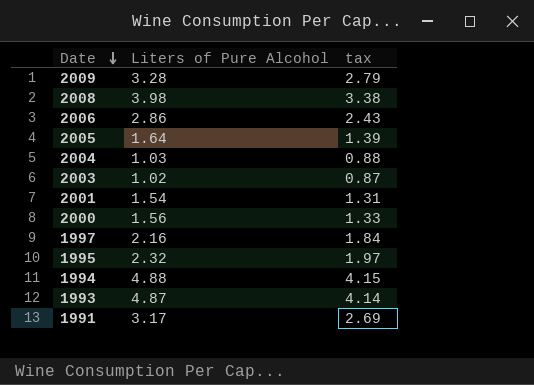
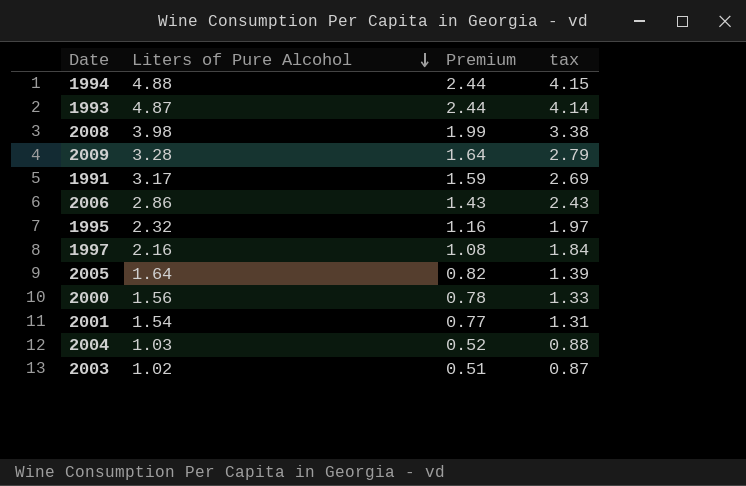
row order: Date descending -> Liters of Pure Alcohol descending
column Premium | formula: none -> [Liters of Pure Alcohol] * 0.5

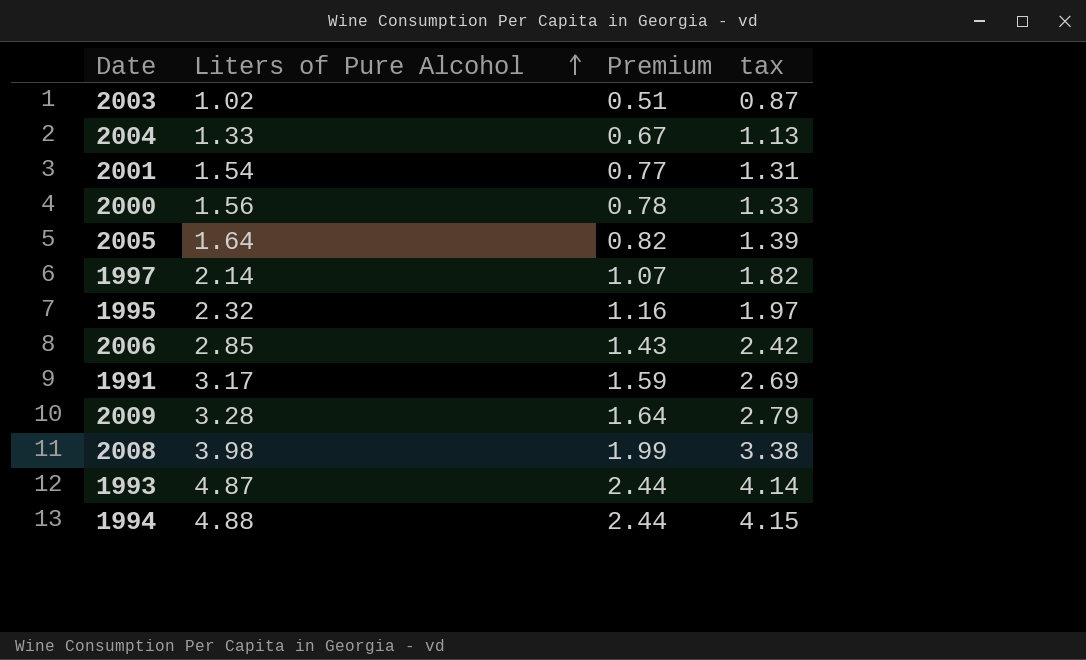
row order: Liters of Pure Alcohol descending -> Liters of Pure Alcohol ascending
2004 | Liters of Pure Alcohol: 1.03 -> 1.33
2004 | Premium: 0.52 -> 0.67
2004 | tax: 0.88 -> 1.13
1997 | Liters of Pure Alcohol: 2.16 -> 2.14
1997 | Premium: 1.08 -> 1.07
1997 | tax: 1.84 -> 1.82
2006 | Liters of Pure Alcohol: 2.86 -> 2.85
2006 | tax: 2.43 -> 2.42

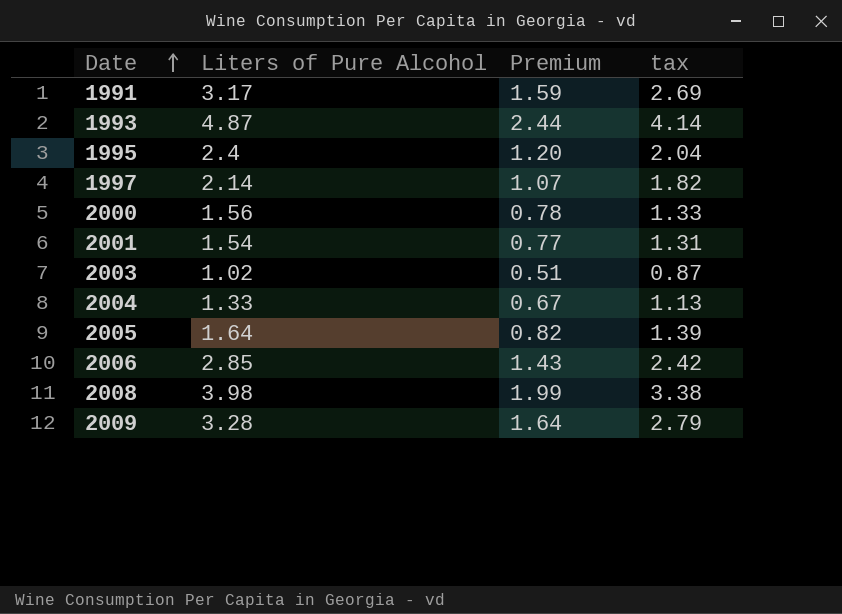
row order: Liters of Pure Alcohol ascending -> Date ascending
row 1994: 4.88 | 2.44 | 4.15 -> none
1995 | Liters of Pure Alcohol: 2.32 -> 2.4
1995 | Premium: 1.16 -> 1.20
1995 | tax: 1.97 -> 2.04

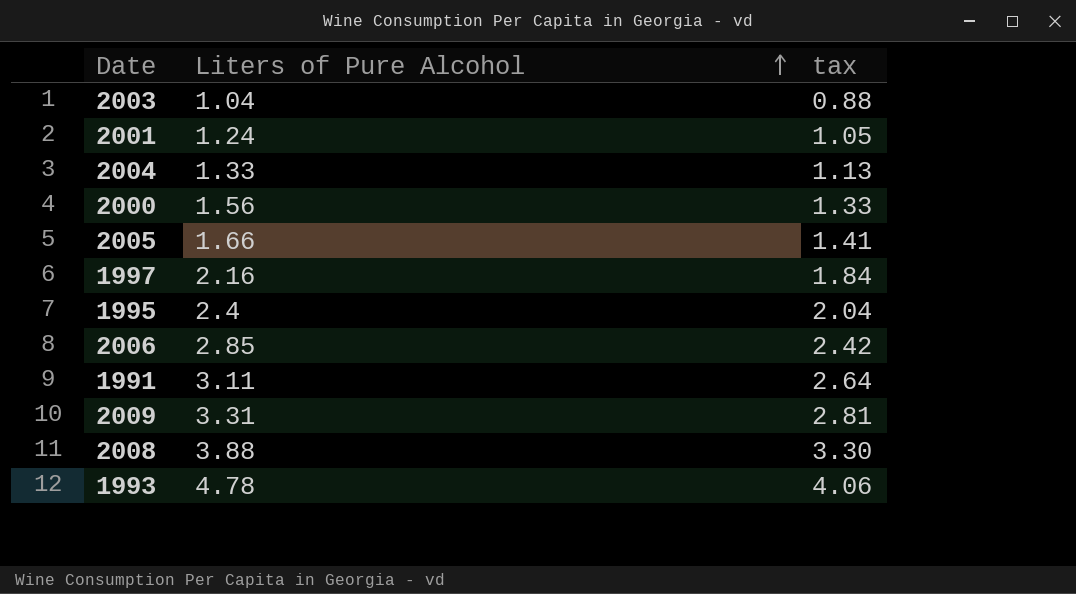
row order: Date ascending -> Liters of Pure Alcohol ascending
column Premium | formula: [Liters of Pure Alcohol] * 0.5 -> none
2003 | Liters of Pure Alcohol: 1.02 -> 1.04
2003 | tax: 0.87 -> 0.88
2001 | Liters of Pure Alcohol: 1.54 -> 1.24
2001 | tax: 1.31 -> 1.05
2005 | Liters of Pure Alcohol: 1.64 -> 1.66
2005 | tax: 1.39 -> 1.41
1997 | Liters of Pure Alcohol: 2.14 -> 2.16
1997 | tax: 1.82 -> 1.84
1991 | Liters of Pure Alcohol: 3.17 -> 3.11
1991 | tax: 2.69 -> 2.64
2009 | Liters of Pure Alcohol: 3.28 -> 3.31
2009 | tax: 2.79 -> 2.81
2008 | Liters of Pure Alcohol: 3.98 -> 3.88
2008 | tax: 3.38 -> 3.30
1993 | Liters of Pure Alcohol: 4.87 -> 4.78
1993 | tax: 4.14 -> 4.06

